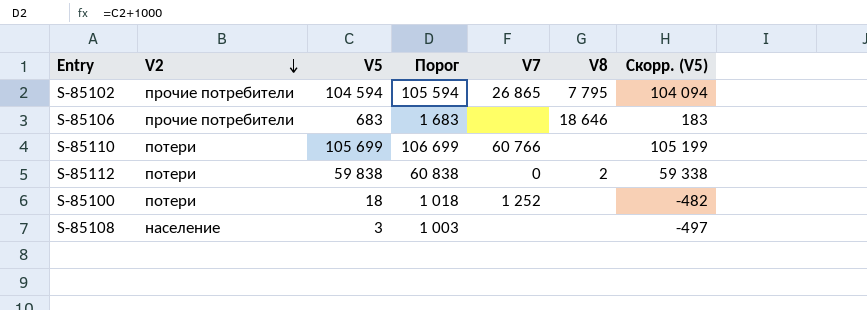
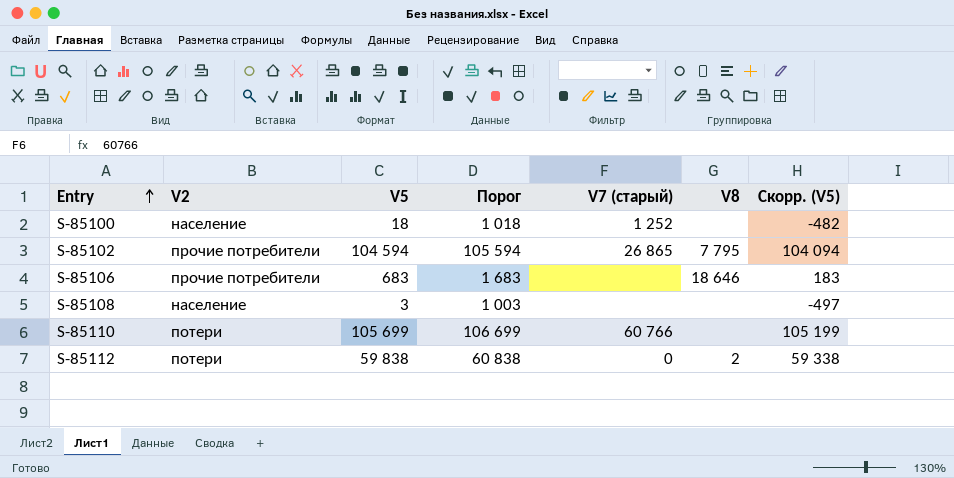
row order: V2 descending -> Entry ascending
column name: V7 -> V7 (старый)
S-85100 | V2: потери -> население

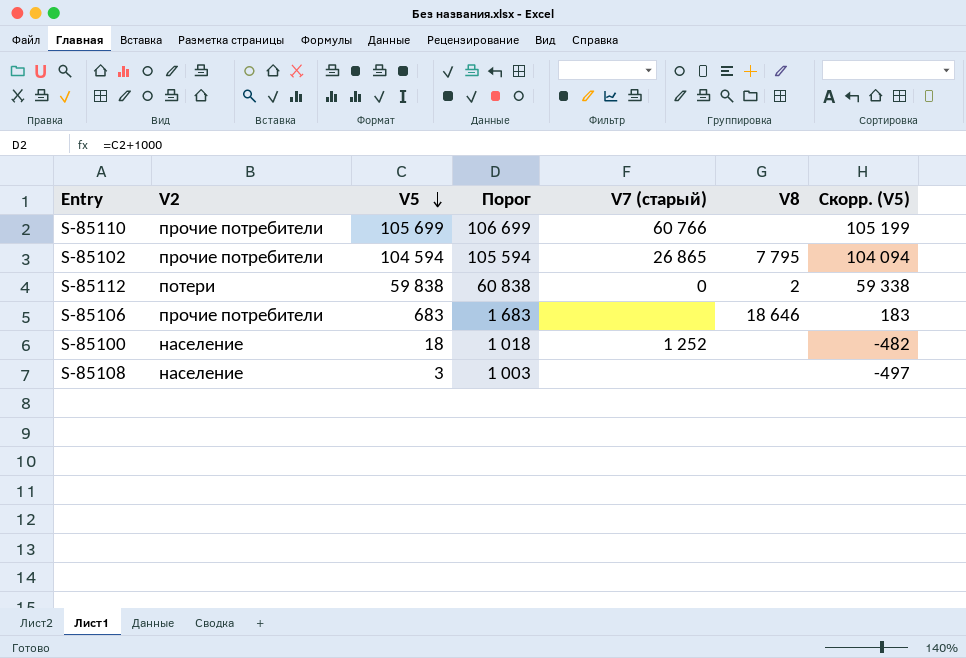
row order: Entry ascending -> V5 descending
S-85110 | V2: потери -> прочие потребители

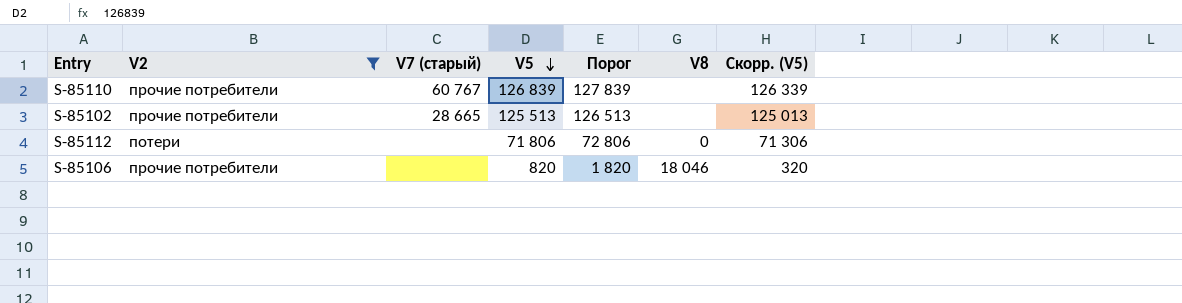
filter: none -> V2 != население
column V7 (старый) | position: 5 -> 3
S-85110 | V7 (старый): 60 766 -> 60 767
S-85110 | V5: 105 699 -> 126 839
S-85110 | Порог: 106 699 -> 127 839
S-85110 | Скорр. (V5): 105 199 -> 126 339
S-85102 | V7 (старый): 26 865 -> 28 665
S-85102 | V5: 104 594 -> 125 513
S-85102 | Порог: 105 594 -> 126 513
S-85102 | V8: 7 795 -> none
S-85102 | Скорр. (V5): 104 094 -> 125 013
S-85112 | V7 (старый): 0 -> none
S-85112 | V5: 59 838 -> 71 806
S-85112 | Порог: 60 838 -> 72 806
S-85112 | V8: 2 -> 0
S-85112 | Скорр. (V5): 59 338 -> 71 306
S-85106 | V5: 683 -> 820
S-85106 | Порог: 1 683 -> 1 820
S-85106 | V8: 18 646 -> 18 046
S-85106 | Скорр. (V5): 183 -> 320

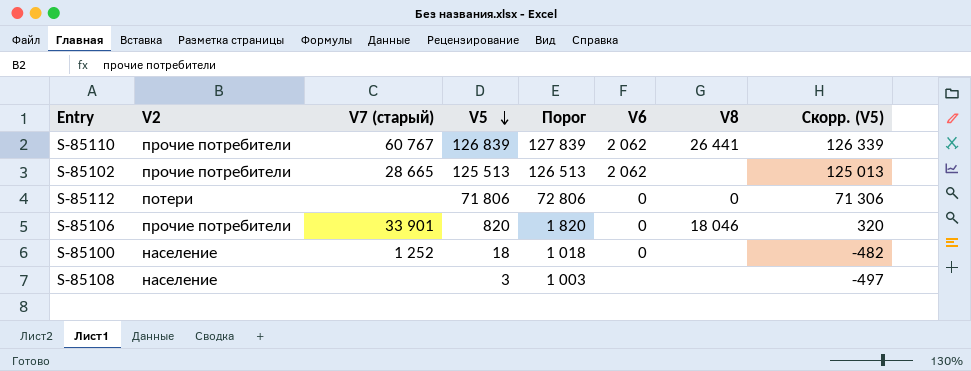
filter: V2 != население -> none
column V6 | position: none -> 6
S-85110 | V8: none -> 26 441
S-85106 | V7 (старый): none -> 33 901

